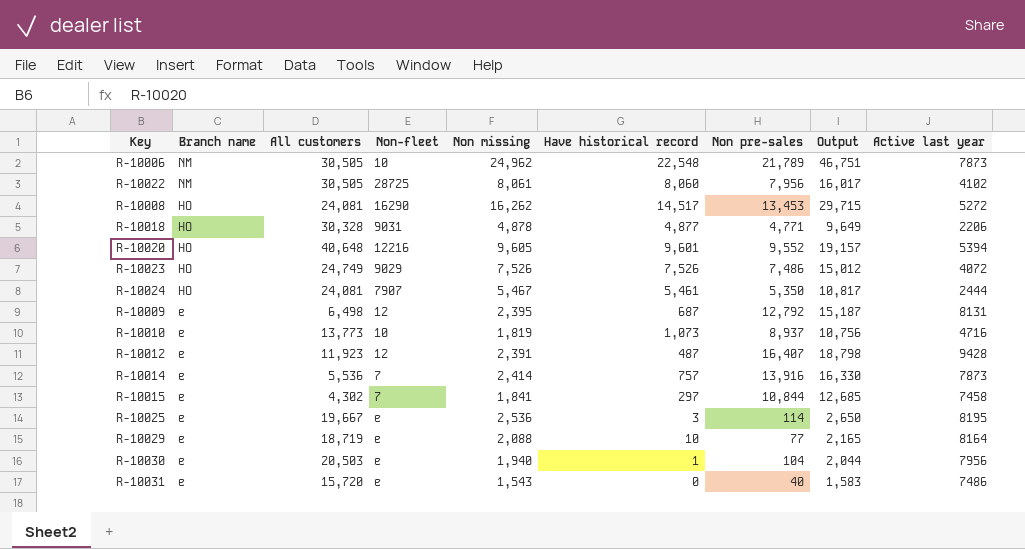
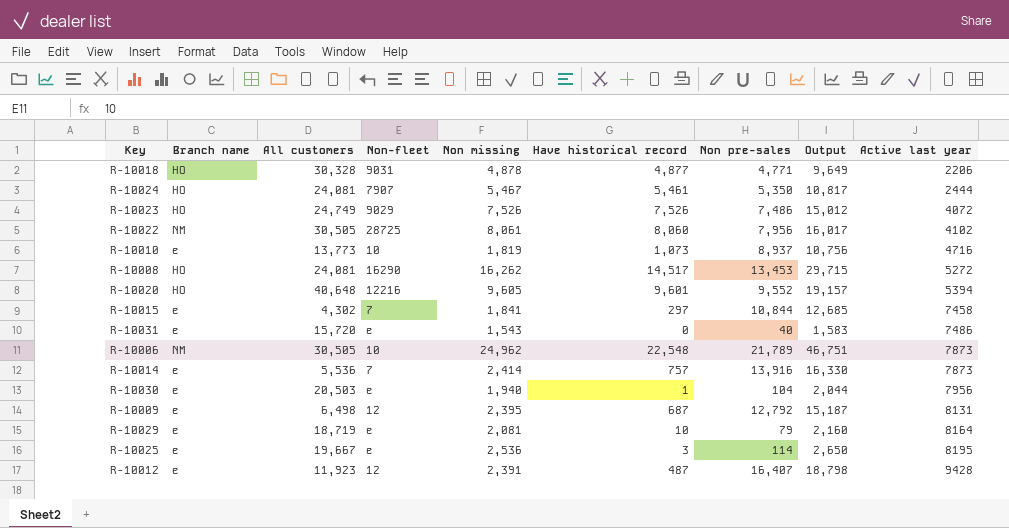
row order: Branch name descending -> Active last year ascending
R-10029 | Non missing: 2,088 -> 2,081
R-10029 | Non pre-sales: 77 -> 79
R-10029 | Output: 2,165 -> 2,160

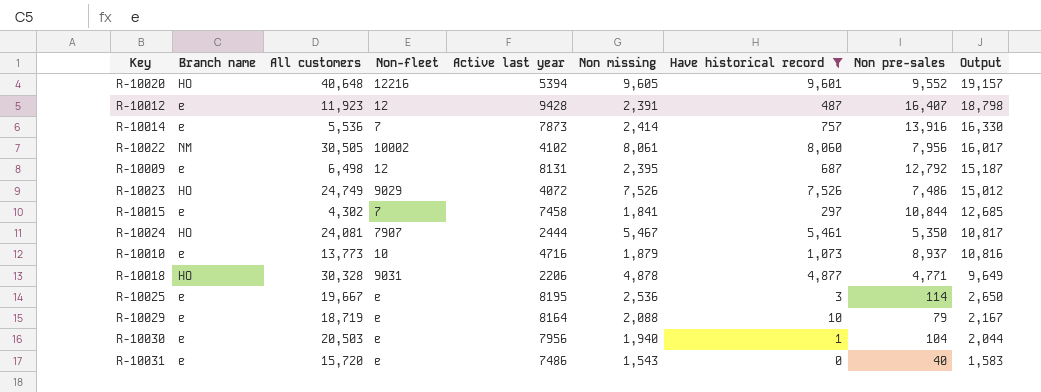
filter: none -> Have historical record <= 9,601
row order: Active last year ascending -> Output descending
column Active last year | position: 9 -> 5
R-10022 | Non-fleet: 28725 -> 10002
R-10010 | Non missing: 1,819 -> 1,879
R-10010 | Output: 10,756 -> 10,816
R-10029 | Non missing: 2,081 -> 2,088
R-10029 | Output: 2,160 -> 2,167

